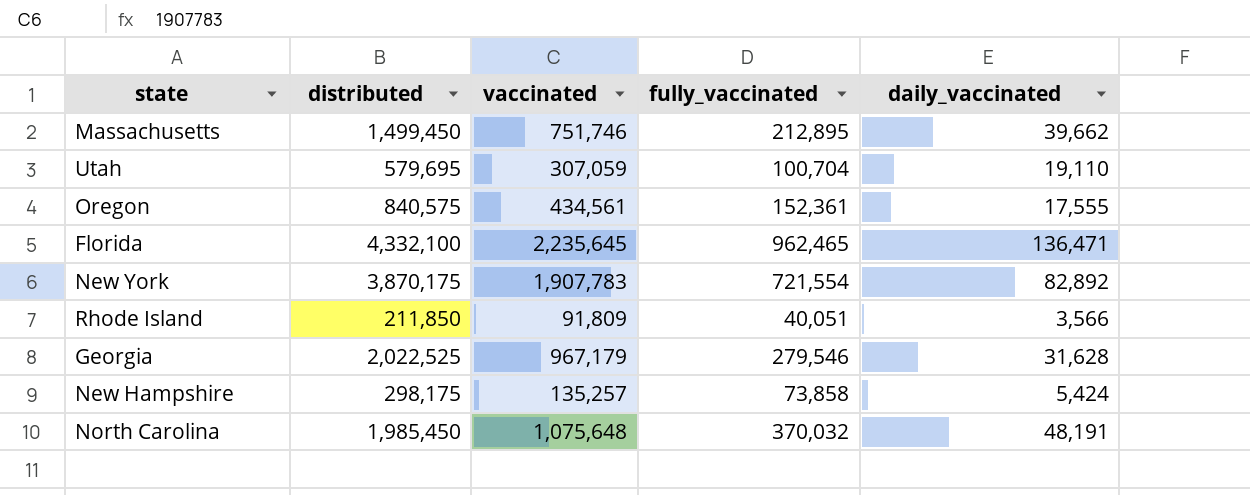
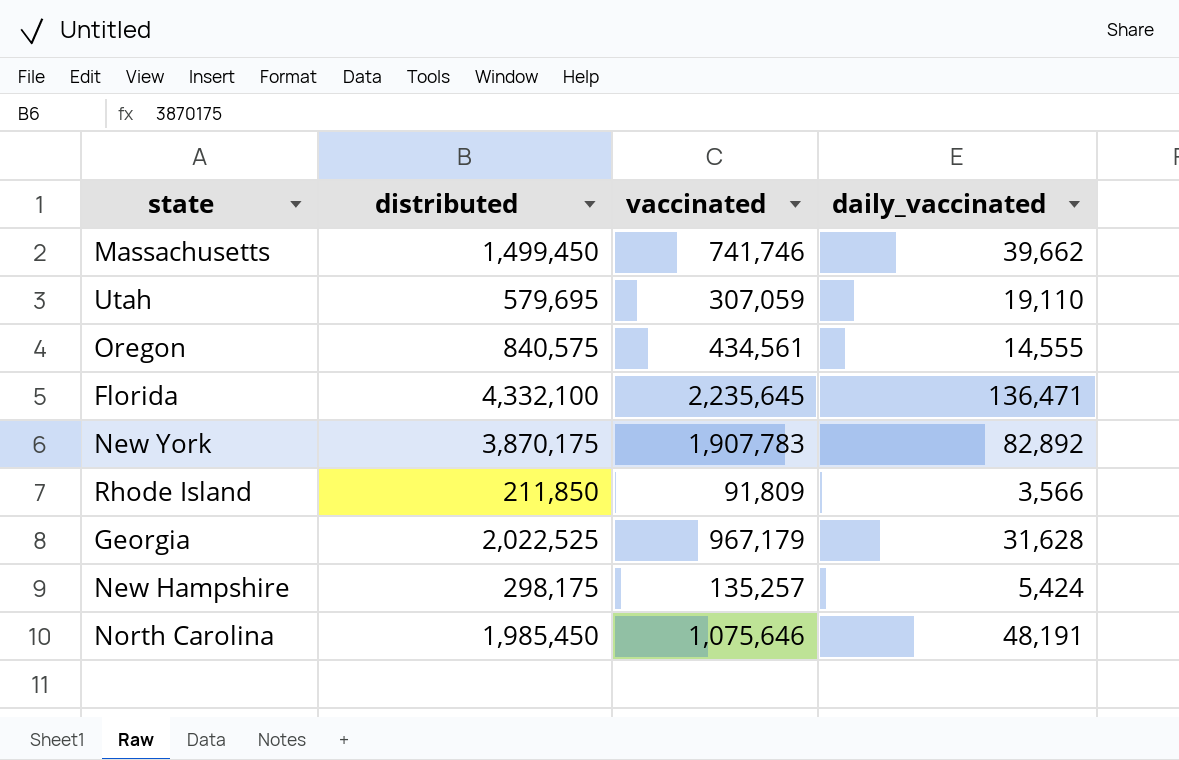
column fully_vaccinated | position: 4 -> none
Massachusetts | vaccinated: 751,746 -> 741,746
Oregon | daily_vaccinated: 17,555 -> 14,555
North Carolina | vaccinated: 1,075,648 -> 1,075,646

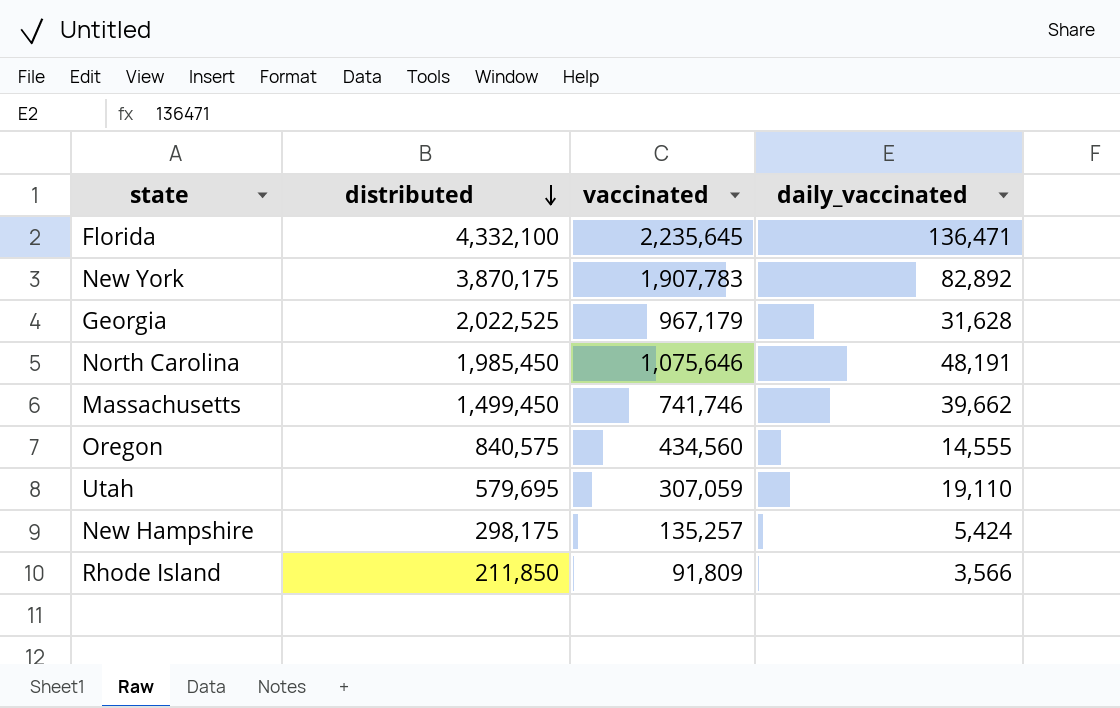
row order: none -> distributed descending
Oregon | vaccinated: 434,561 -> 434,560

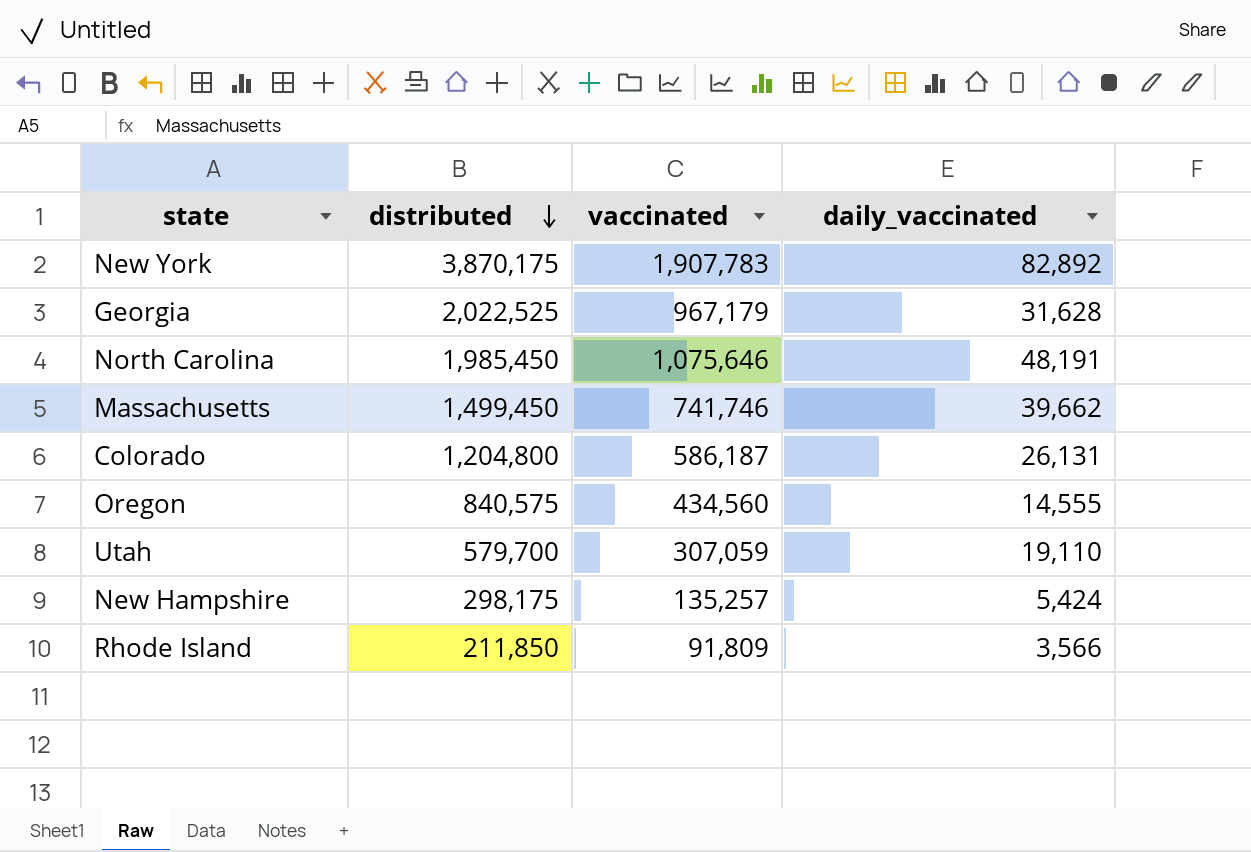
row Florida: 4,332,100 | 2,235,645 | 136,471 -> none
row Colorado: none -> 1,204,800 | 586,187 | 26,131
Utah | distributed: 579,695 -> 579,700

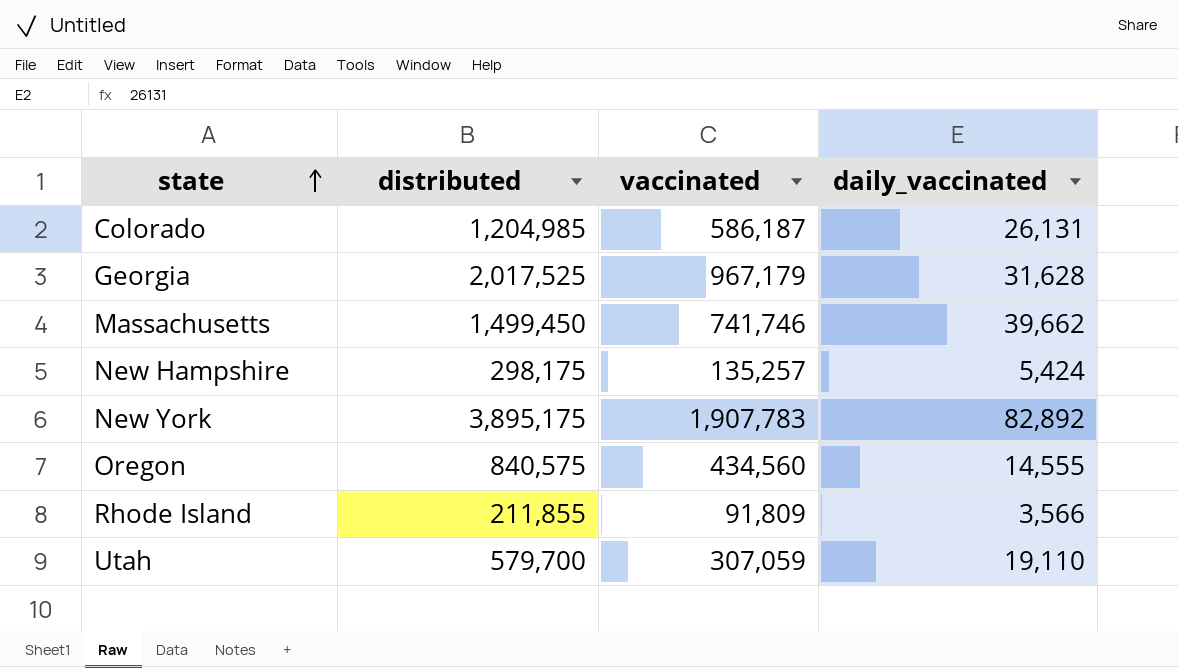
row order: distributed descending -> state ascending
row North Carolina: 1,985,450 | 1,075,646 | 48,191 -> none
Colorado | distributed: 1,204,800 -> 1,204,985
Georgia | distributed: 2,022,525 -> 2,017,525
New York | distributed: 3,870,175 -> 3,895,175
Rhode Island | distributed: 211,850 -> 211,855

